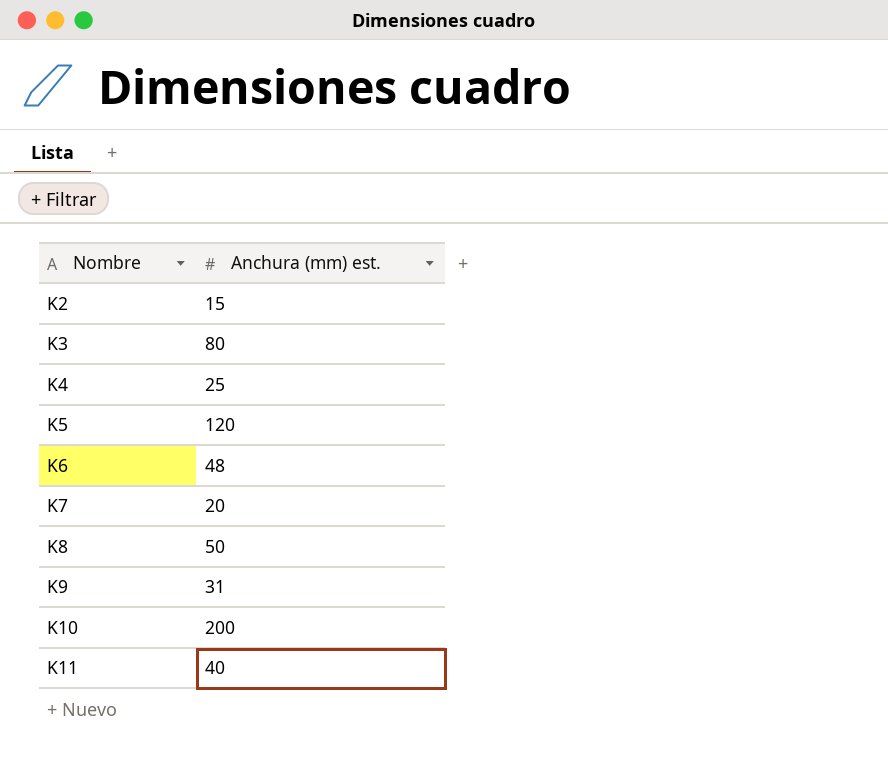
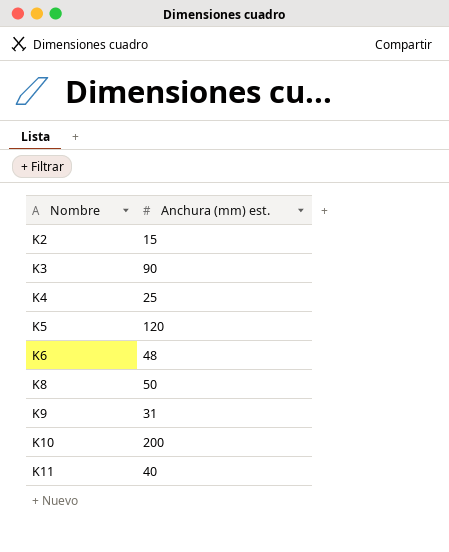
row K7: 20 -> none
K3 | Anchura (mm) est.: 80 -> 90

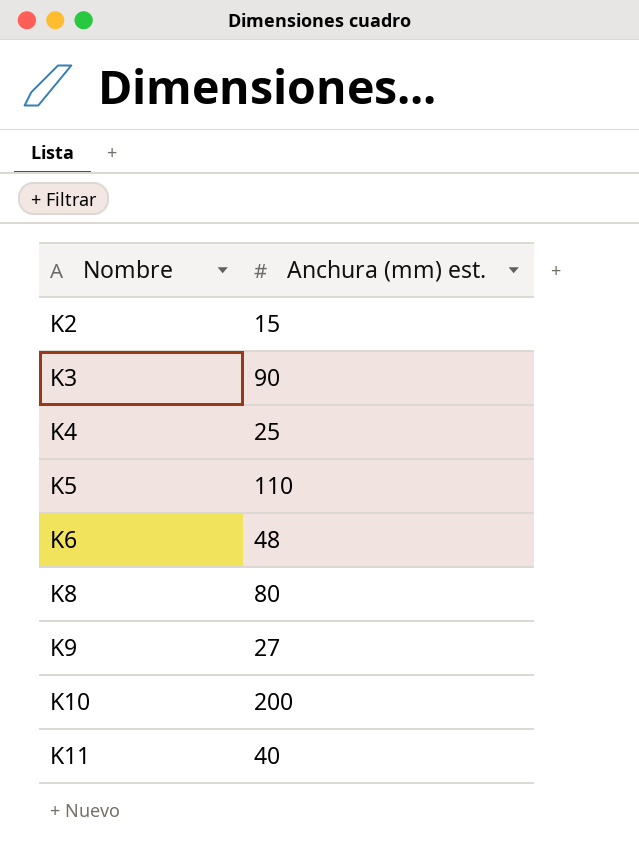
K5 | Anchura (mm) est.: 120 -> 110
K8 | Anchura (mm) est.: 50 -> 80
K9 | Anchura (mm) est.: 31 -> 27

